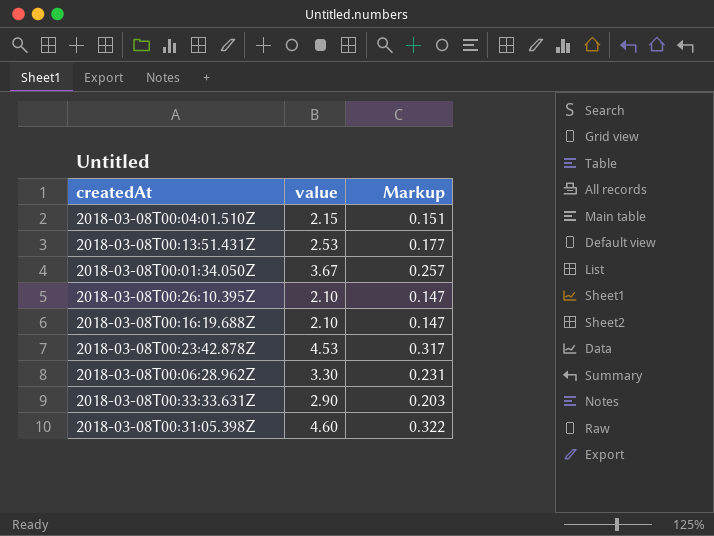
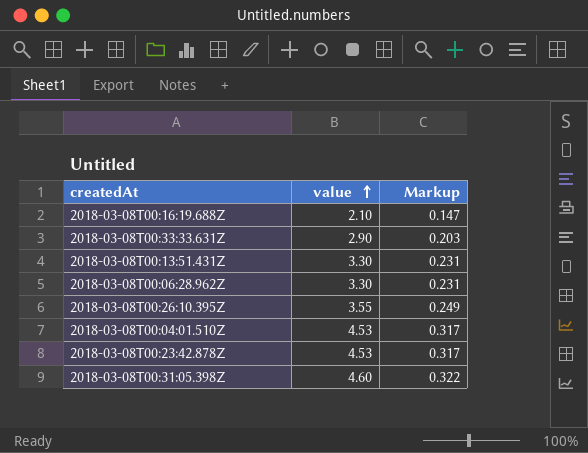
row order: none -> value ascending
row 2018-03-08T00:01:34.050Z: 3.67 | 0.257 -> none
2018-03-08T00:13:51.431Z | value: 2.53 -> 3.30
2018-03-08T00:13:51.431Z | Markup: 0.177 -> 0.231
2018-03-08T00:26:10.395Z | value: 2.10 -> 3.55
2018-03-08T00:26:10.395Z | Markup: 0.147 -> 0.249
2018-03-08T00:04:01.510Z | value: 2.15 -> 4.53
2018-03-08T00:04:01.510Z | Markup: 0.151 -> 0.317

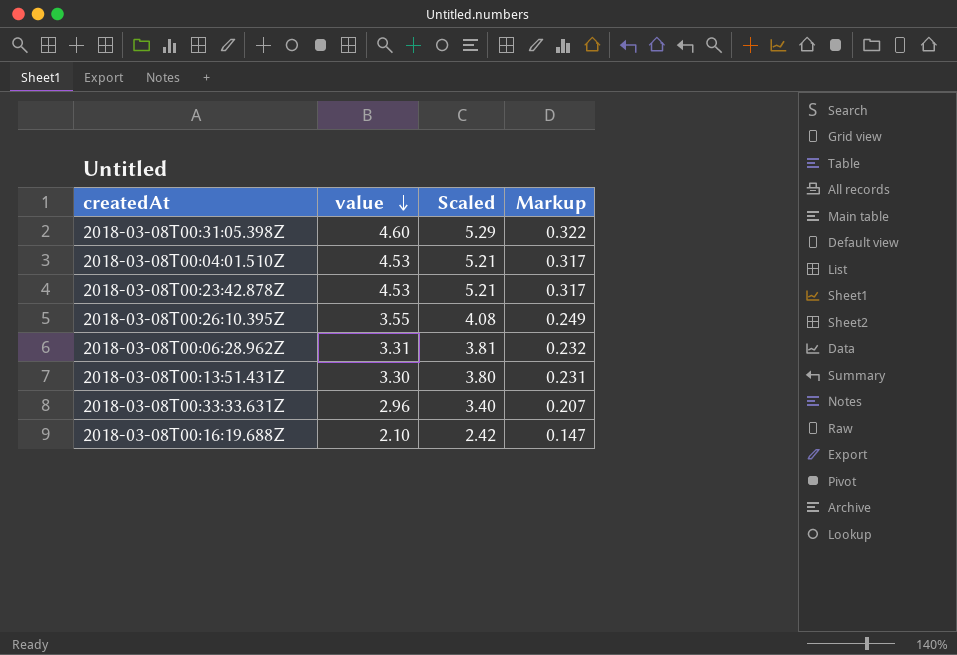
row order: value ascending -> value descending
column Scaled | formula: none -> [value] * 1.15
2018-03-08T00:06:28.962Z | value: 3.30 -> 3.31
2018-03-08T00:06:28.962Z | Markup: 0.231 -> 0.232
2018-03-08T00:33:33.631Z | value: 2.90 -> 2.96
2018-03-08T00:33:33.631Z | Markup: 0.203 -> 0.207

